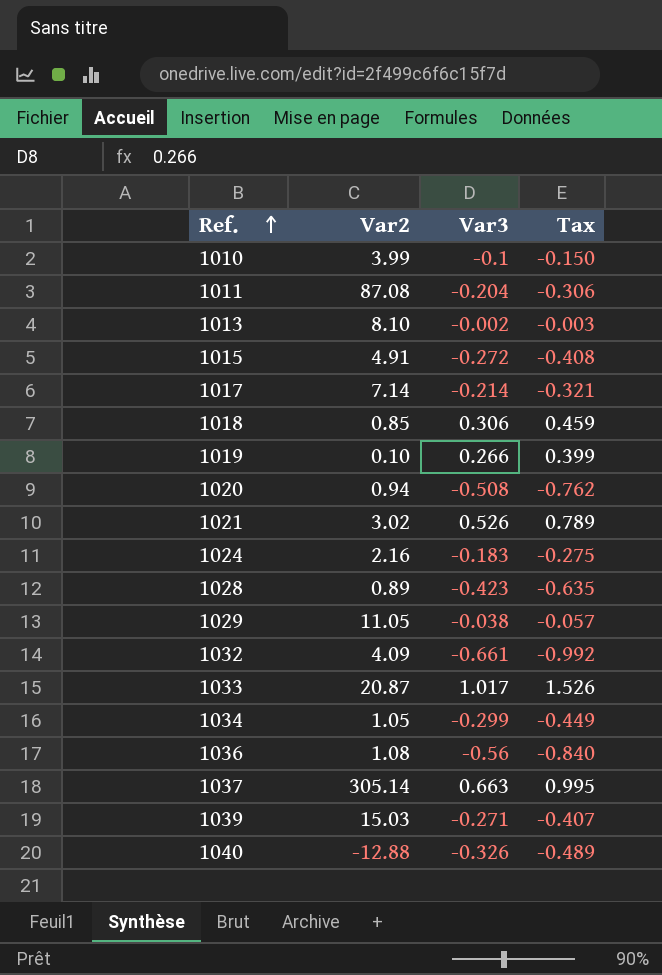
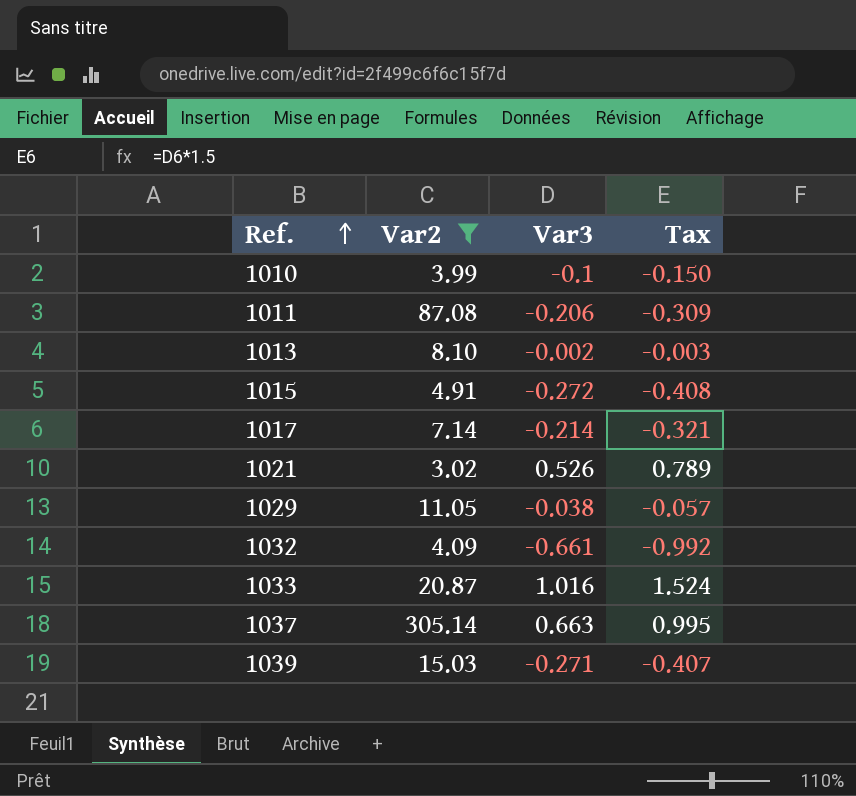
filter: none -> Var2 >= 3.02
1011 | Var3: -0.204 -> -0.206
1011 | Tax: -0.306 -> -0.309
1033 | Var3: 1.017 -> 1.016
1033 | Tax: 1.526 -> 1.524

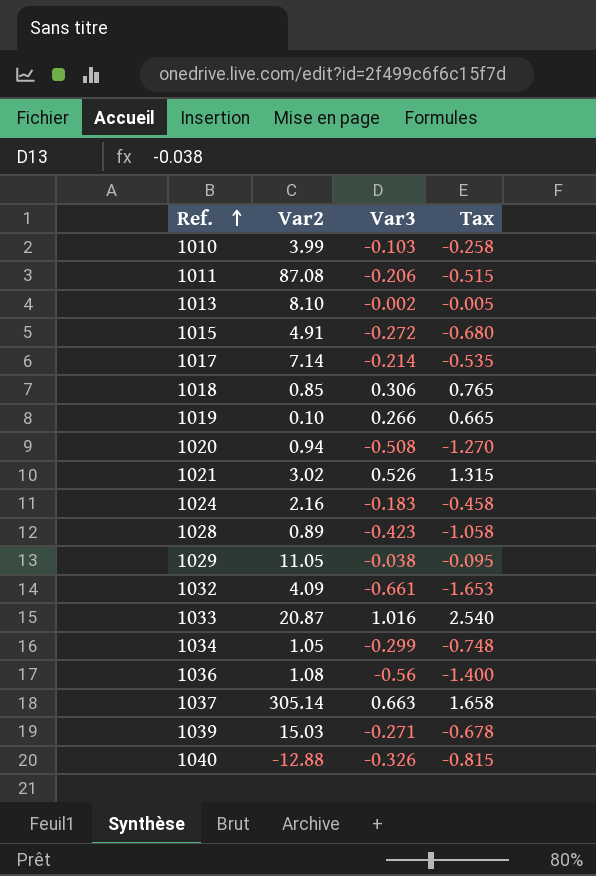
filter: Var2 >= 3.02 -> none
column Tax | formula: [Var3] * 1.5 -> [Var3] * 2.5
1010 | Var3: -0.1 -> -0.103

